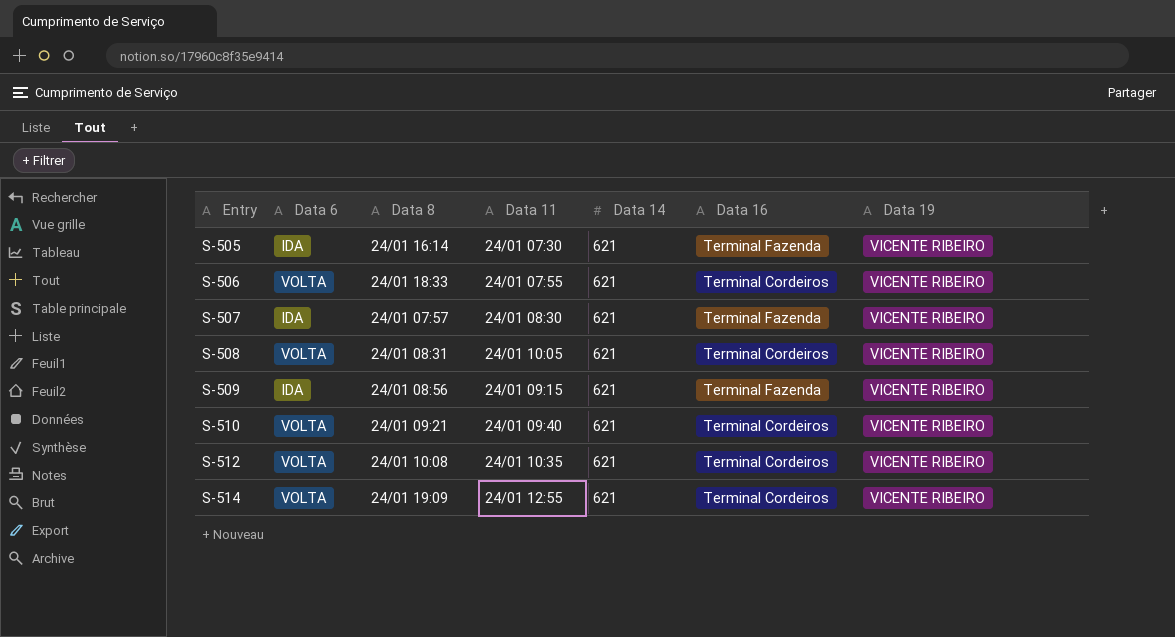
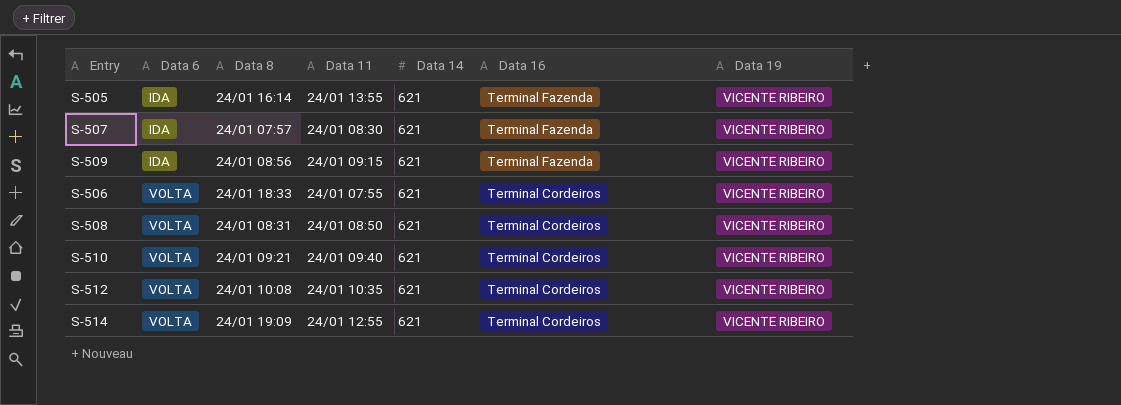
row order: Entry ascending -> Data 6 ascending
S-505 | Data 11: 24/01 07:30 -> 24/01 13:55
S-508 | Data 11: 24/01 10:05 -> 24/01 08:50

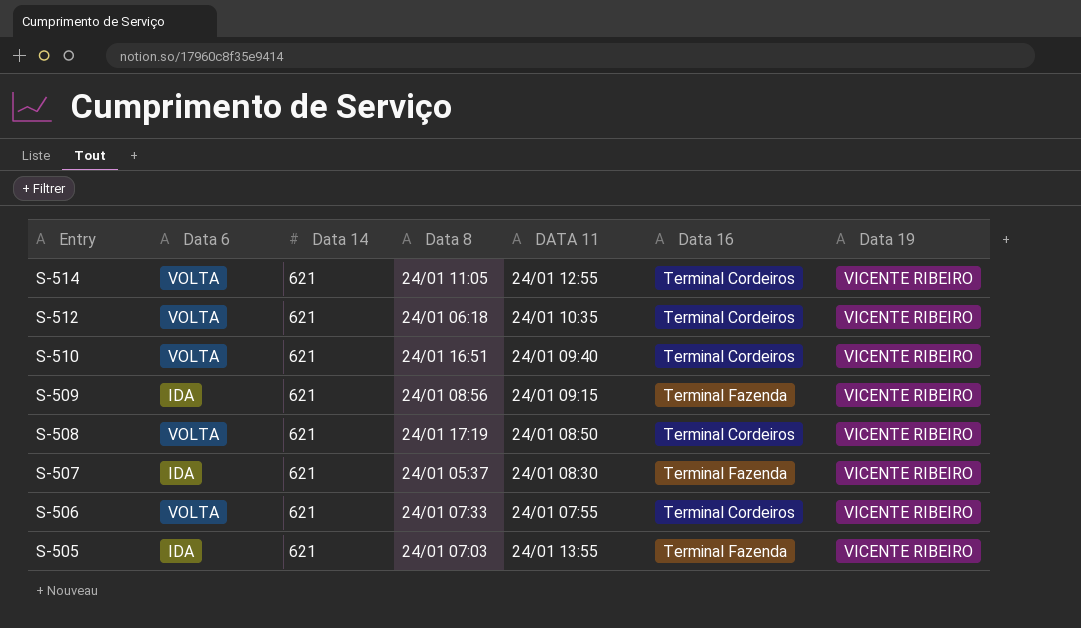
row order: Data 6 ascending -> Entry descending
column Data 14 | position: 5 -> 3
column name: Data 11 -> DATA 11
S-514 | Data 8: 24/01 19:09 -> 24/01 11:05
S-512 | Data 8: 24/01 10:08 -> 24/01 06:18
S-510 | Data 8: 24/01 09:21 -> 24/01 16:51
S-508 | Data 8: 24/01 08:31 -> 24/01 17:19
S-507 | Data 8: 24/01 07:57 -> 24/01 05:37
S-506 | Data 8: 24/01 18:33 -> 24/01 07:33
S-505 | Data 8: 24/01 16:14 -> 24/01 07:03

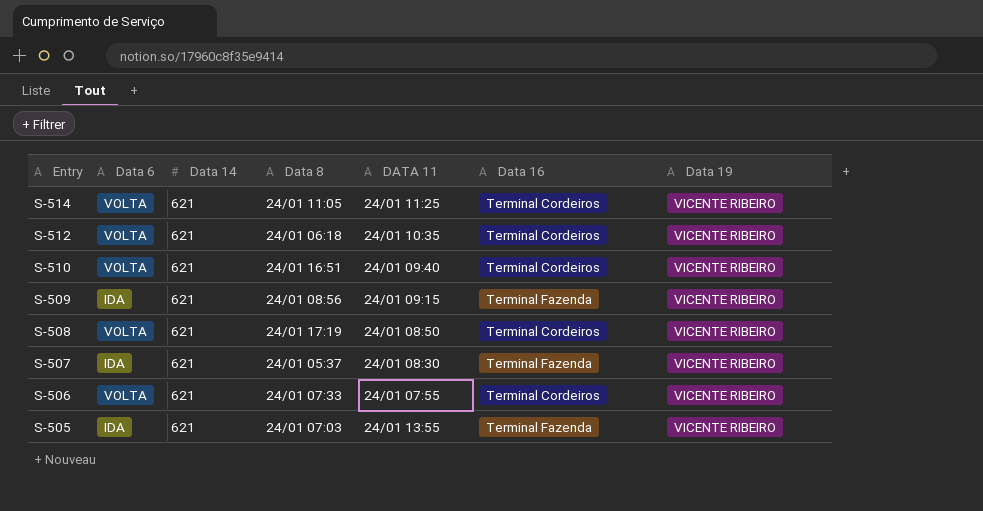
S-514 | DATA 11: 24/01 12:55 -> 24/01 11:25

